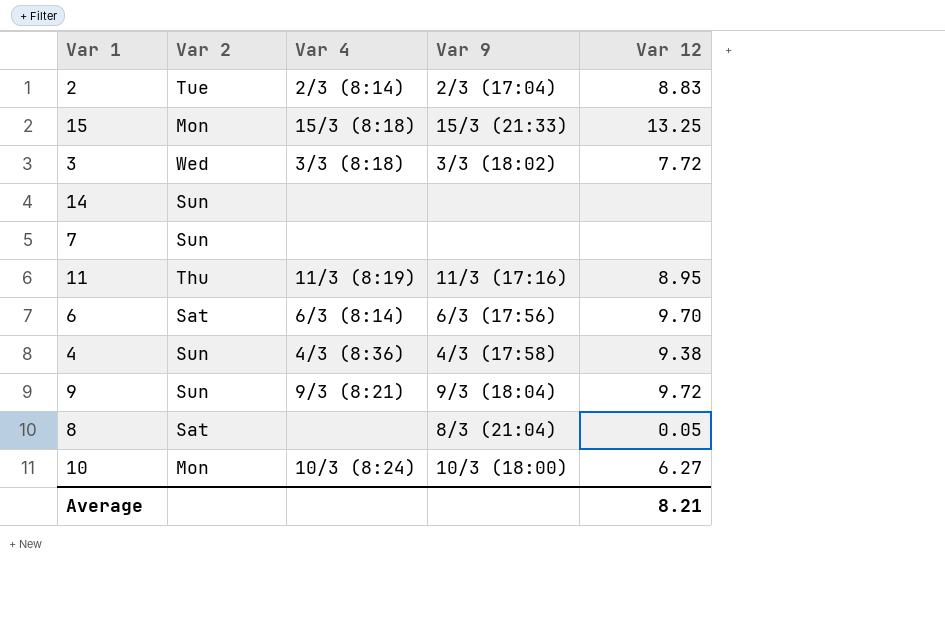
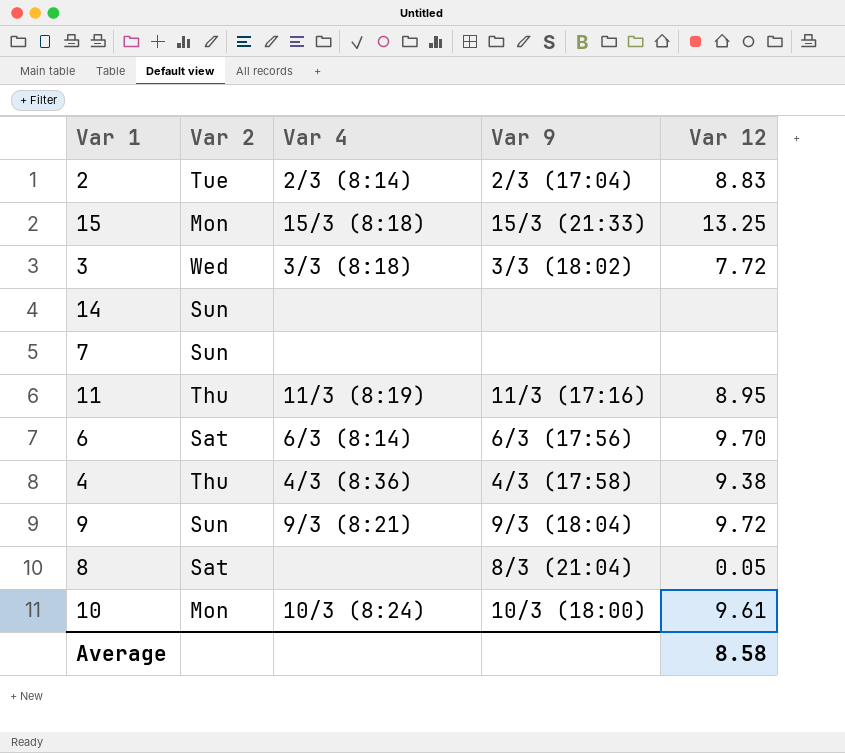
4 | Var 2: Sun -> Thu
10 | Var 12: 6.27 -> 9.61
Average | Var 12: 8.21 -> 8.58

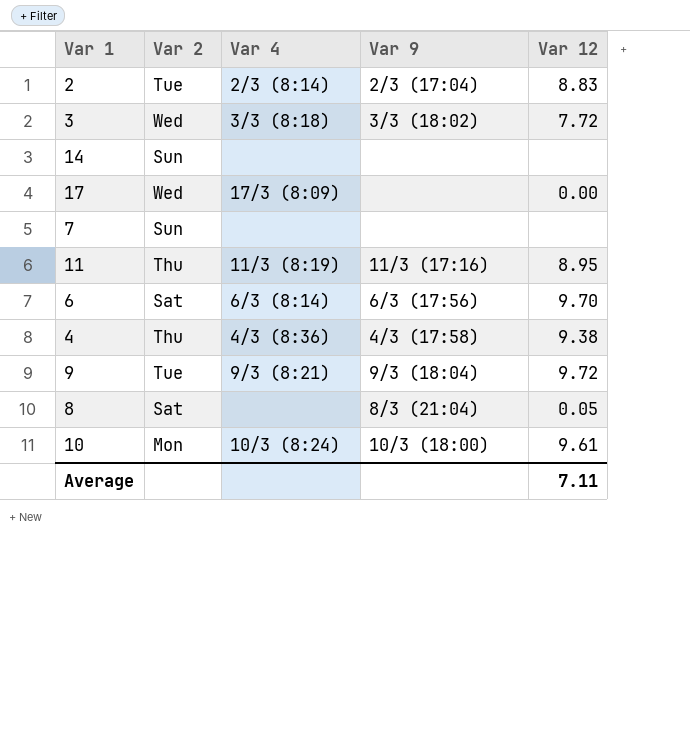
row 15: Mon | 15/3 (8:18) | 15/3 (21:33) | 13.25 -> none
row 17: none -> Wed | 17/3 (8:09) | none | 0.00
9 | Var 2: Sun -> Tue
Average | Var 12: 8.58 -> 7.11

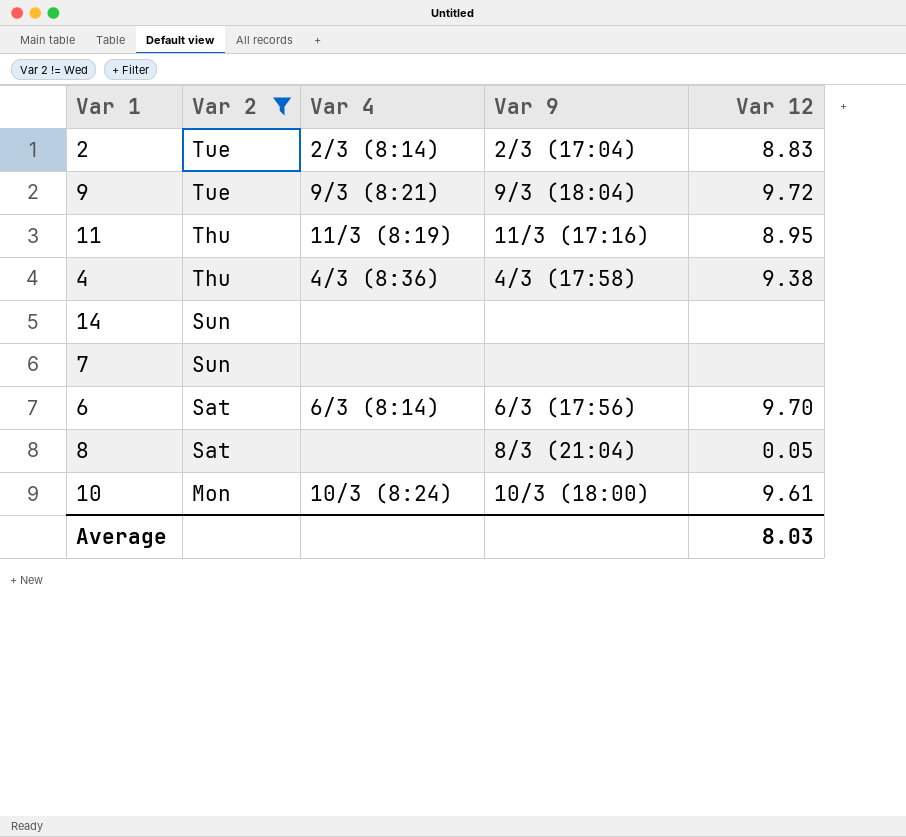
filter: none -> Var 2 != Wed
row order: none -> Var 2 descending
Average | Var 12: 7.11 -> 8.03

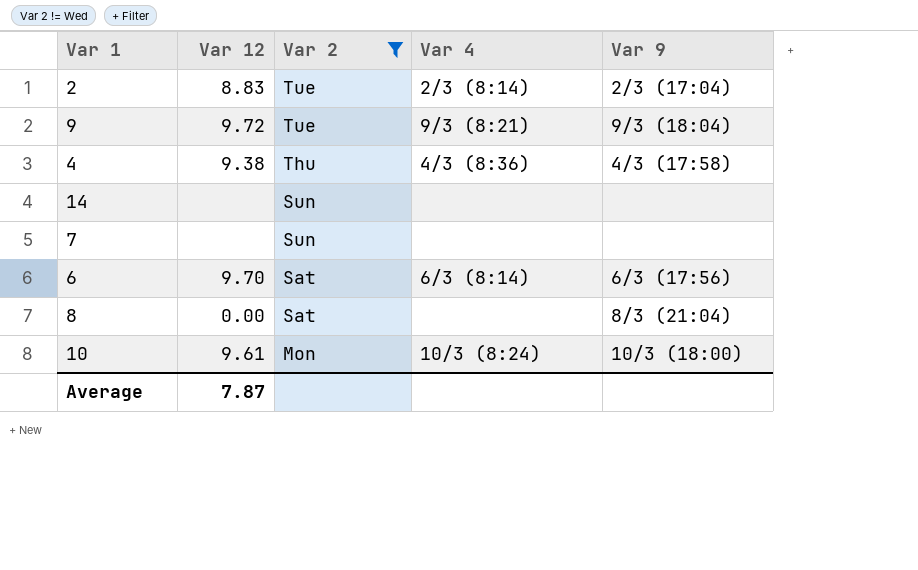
column Var 12 | position: 5 -> 2
row 11: Thu | 11/3 (8:19) | 11/3 (17:16) | 8.95 -> none
8 | Var 12: 0.05 -> 0.00
Average | Var 12: 8.03 -> 7.87

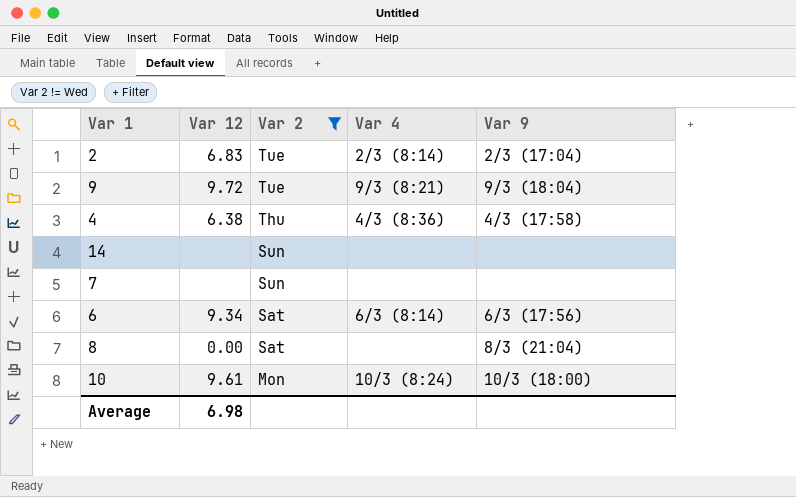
2 | Var 12: 8.83 -> 6.83
4 | Var 12: 9.38 -> 6.38
6 | Var 12: 9.70 -> 9.34
Average | Var 12: 7.87 -> 6.98

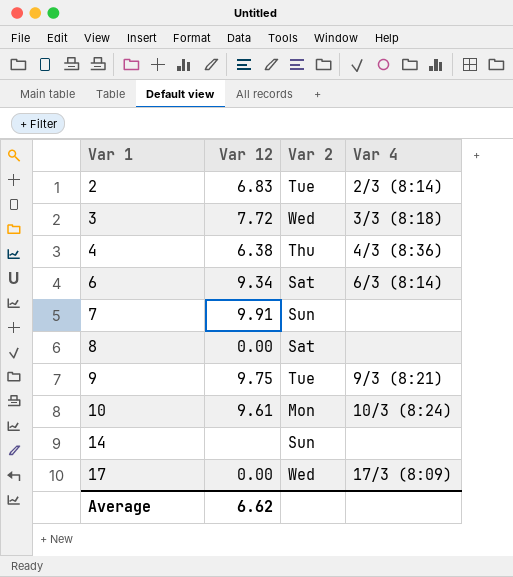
filter: Var 2 != Wed -> none
row order: Var 2 descending -> Var 1 ascending
column Var 9 | position: 5 -> none
7 | Var 12: none -> 9.91
9 | Var 12: 9.72 -> 9.75
Average | Var 12: 6.98 -> 6.62

